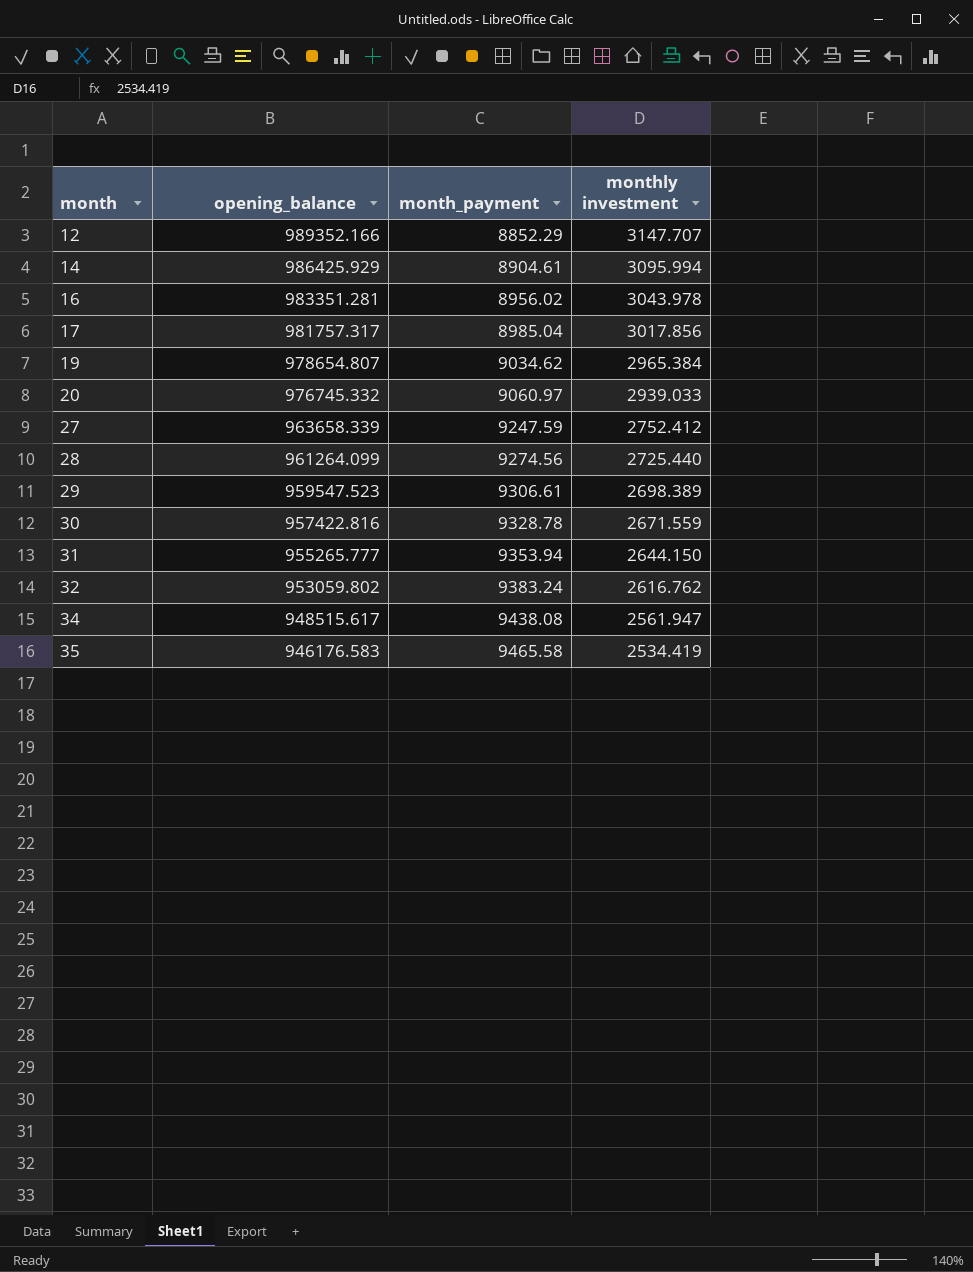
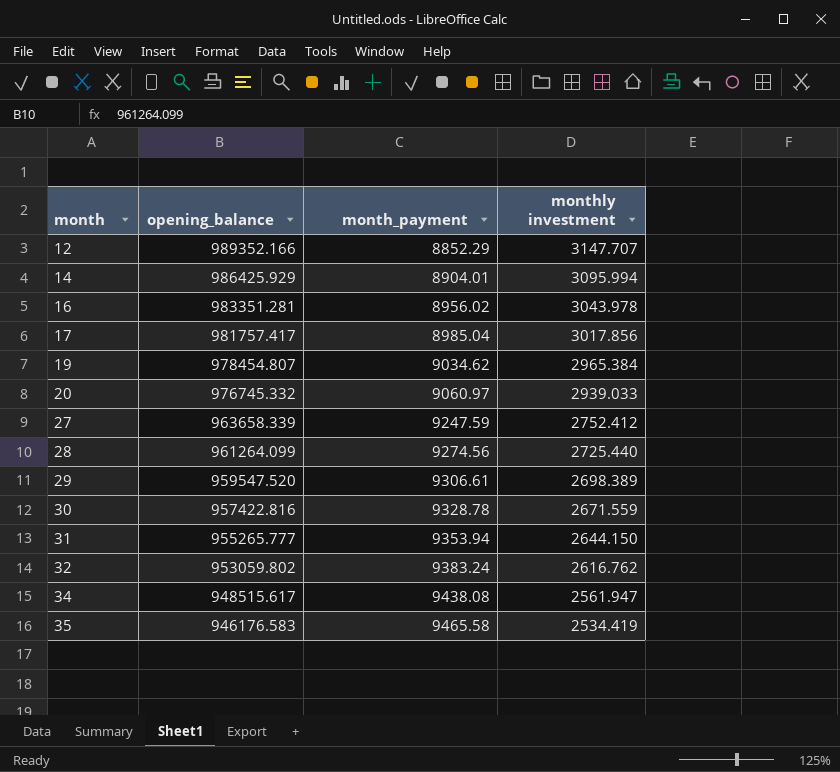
14 | month_payment: 8904.61 -> 8904.01
17 | opening_balance: 981757.317 -> 981757.417
19 | opening_balance: 978654.807 -> 978454.807
29 | opening_balance: 959547.523 -> 959547.520

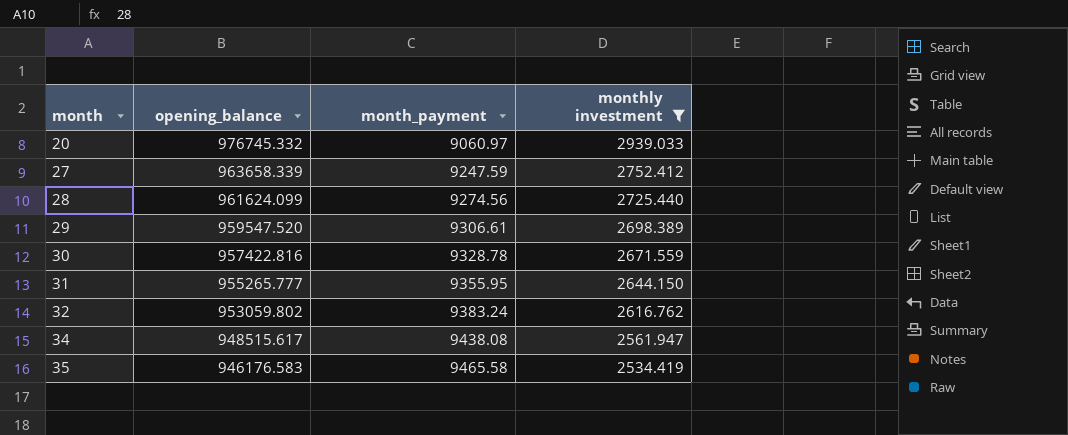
filter: none -> monthly investment <= 2939.033
28 | opening_balance: 961264.099 -> 961624.099
31 | month_payment: 9353.94 -> 9355.95

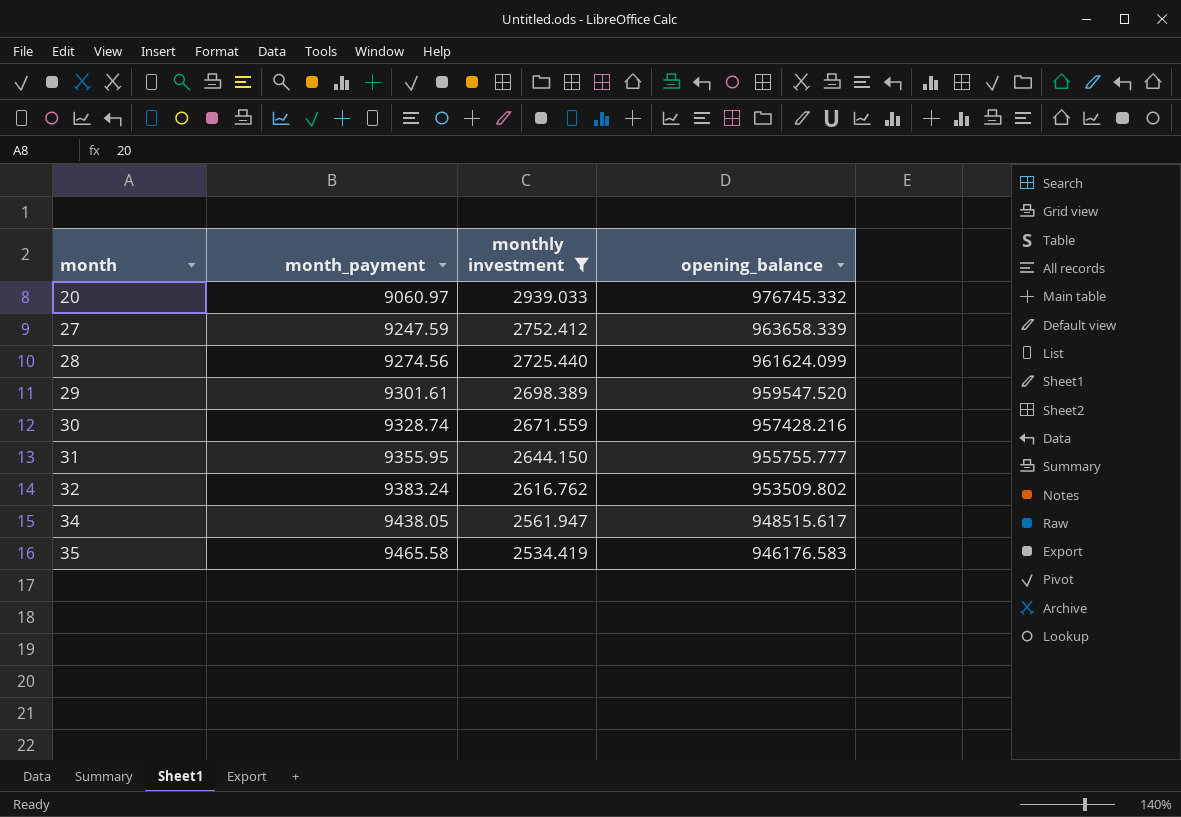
column opening_balance | position: 2 -> 4
29 | month_payment: 9306.61 -> 9301.61
30 | month_payment: 9328.78 -> 9328.74
30 | opening_balance: 957422.816 -> 957428.216
31 | opening_balance: 955265.777 -> 955755.777
32 | opening_balance: 953059.802 -> 953509.802
34 | month_payment: 9438.08 -> 9438.05

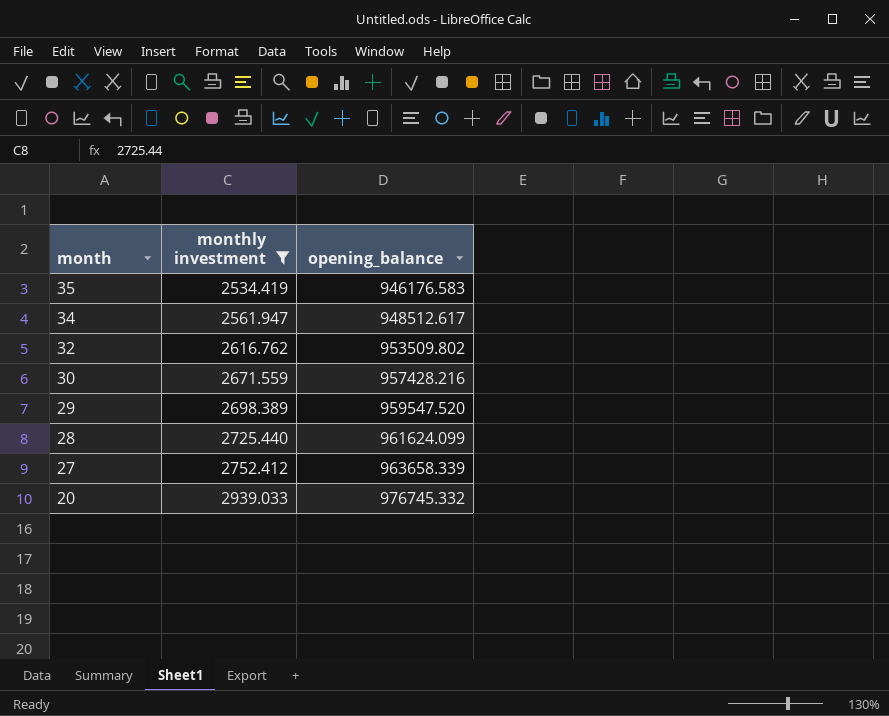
row order: month ascending -> month descending
column month_payment | position: 2 -> none
row 31: 9355.95 | 2644.150 | 955755.777 -> none
34 | opening_balance: 948515.617 -> 948512.617

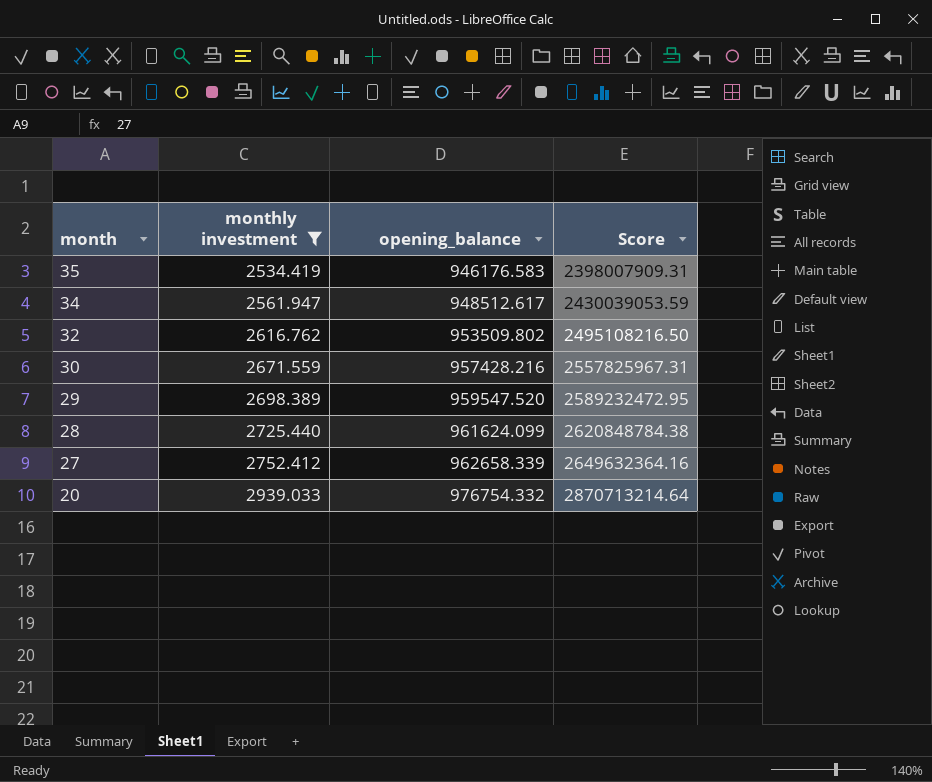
column Score | formula: none -> [monthly investment] * [opening_balance]
27 | opening_balance: 963658.339 -> 962658.339
20 | opening_balance: 976745.332 -> 976754.332

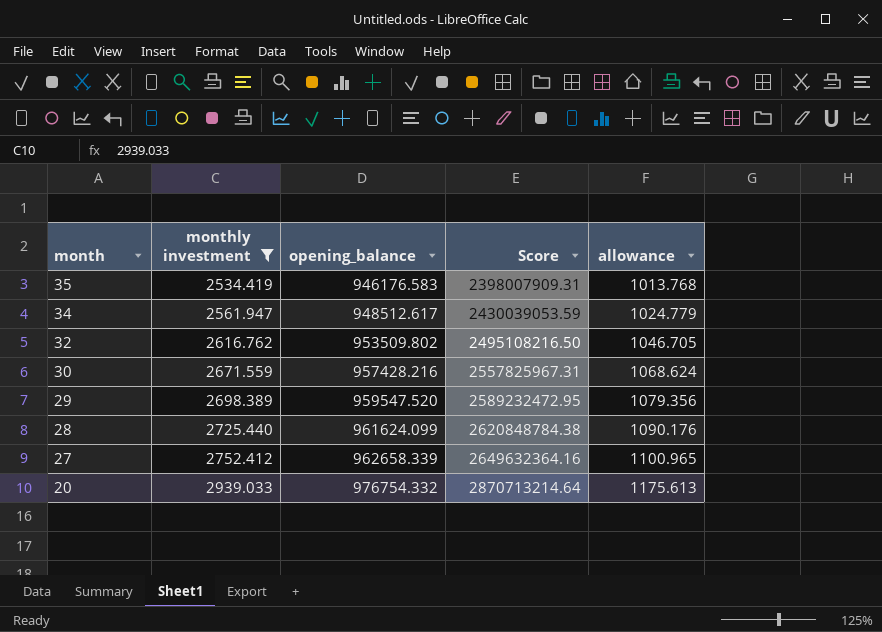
column allowance | formula: none -> [monthly investment] * 0.4

